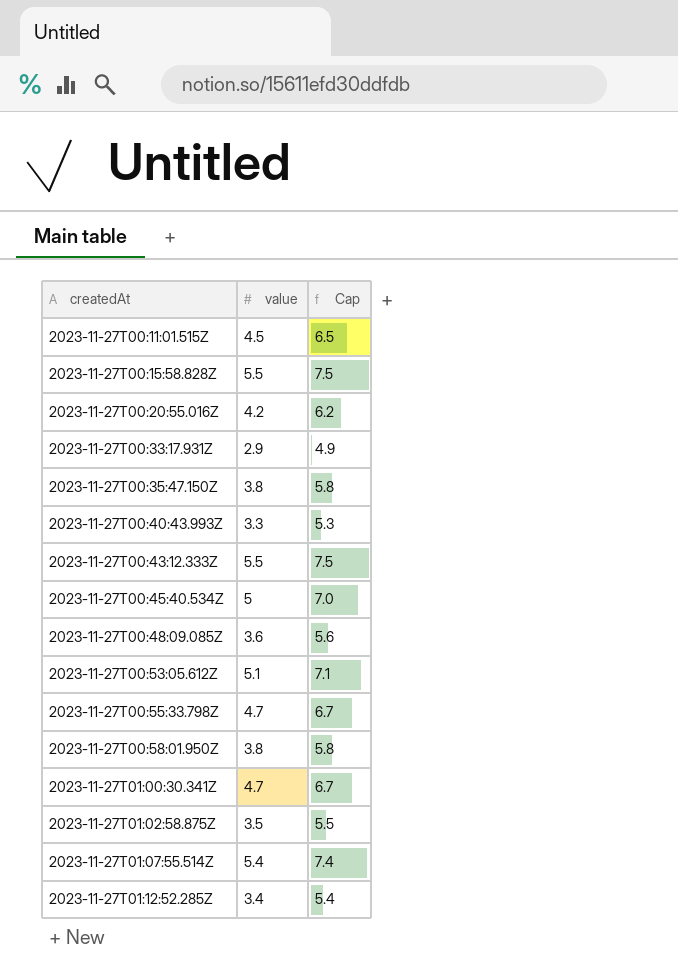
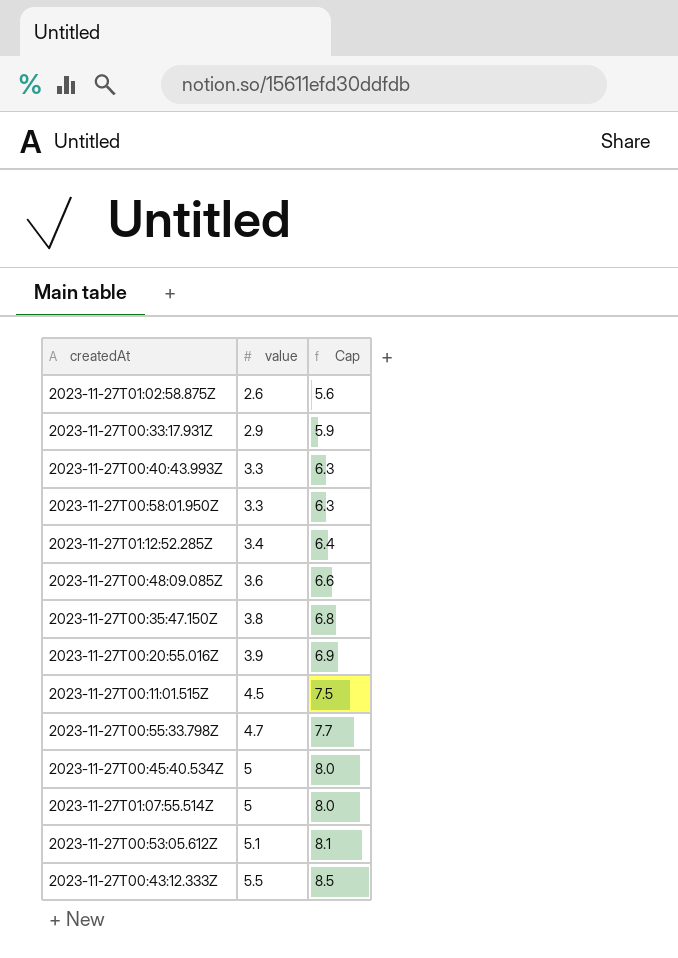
row order: createdAt ascending -> value ascending
column Cap | formula: [value] + 2 -> [value] + 3
row 2023-11-27T00:15:58.828Z: 5.5 | 7.5 -> none
row 2023-11-27T01:00:30.341Z: 4.7 | 6.7 -> none
2023-11-27T01:02:58.875Z | value: 3.5 -> 2.6
2023-11-27T00:58:01.950Z | value: 3.8 -> 3.3
2023-11-27T00:20:55.016Z | value: 4.2 -> 3.9
2023-11-27T01:07:55.514Z | value: 5.4 -> 5

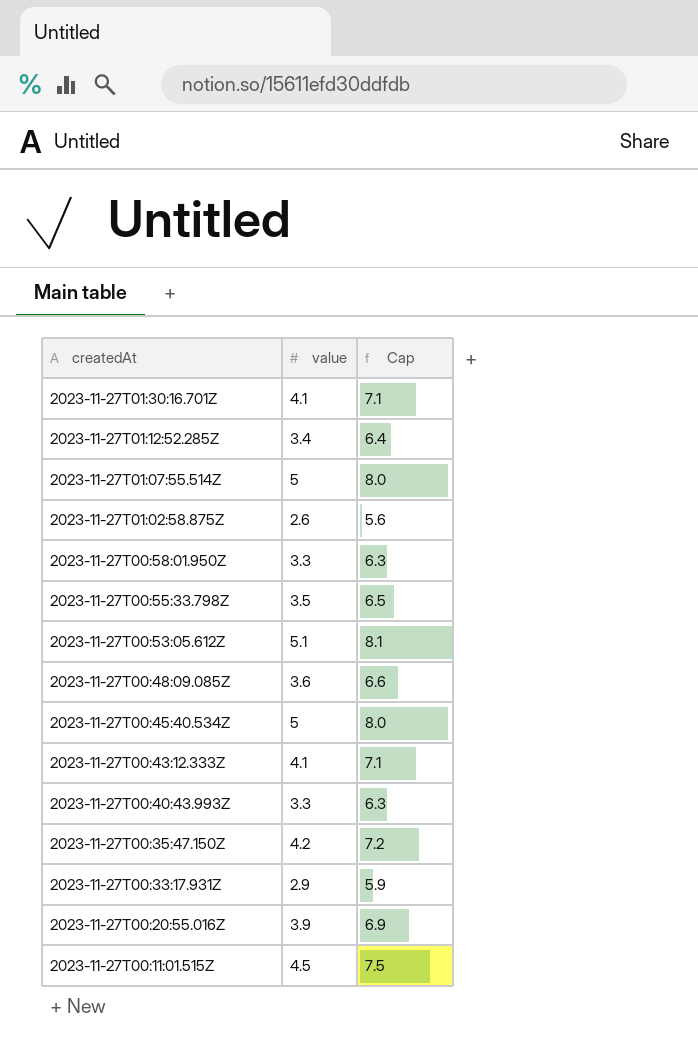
row order: value ascending -> createdAt descending
row 2023-11-27T01:30:16.701Z: none -> 4.1 | 7.1
2023-11-27T00:55:33.798Z | value: 4.7 -> 3.5
2023-11-27T00:55:33.798Z | Cap: 7.7 -> 6.5
2023-11-27T00:43:12.333Z | value: 5.5 -> 4.1
2023-11-27T00:43:12.333Z | Cap: 8.5 -> 7.1
2023-11-27T00:35:47.150Z | value: 3.8 -> 4.2
2023-11-27T00:35:47.150Z | Cap: 6.8 -> 7.2

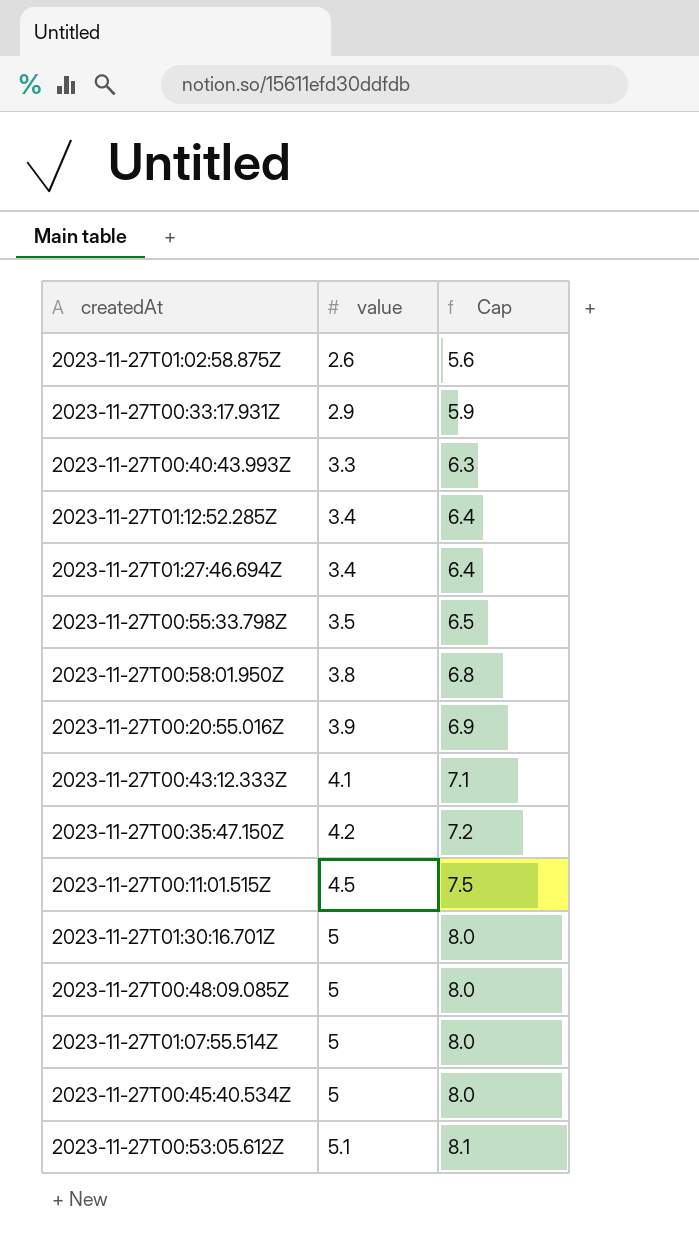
row order: createdAt descending -> value ascending
row 2023-11-27T01:27:46.694Z: none -> 3.4 | 6.4
2023-11-27T00:58:01.950Z | value: 3.3 -> 3.8
2023-11-27T00:58:01.950Z | Cap: 6.3 -> 6.8
2023-11-27T01:30:16.701Z | value: 4.1 -> 5
2023-11-27T01:30:16.701Z | Cap: 7.1 -> 8.0
2023-11-27T00:48:09.085Z | value: 3.6 -> 5
2023-11-27T00:48:09.085Z | Cap: 6.6 -> 8.0

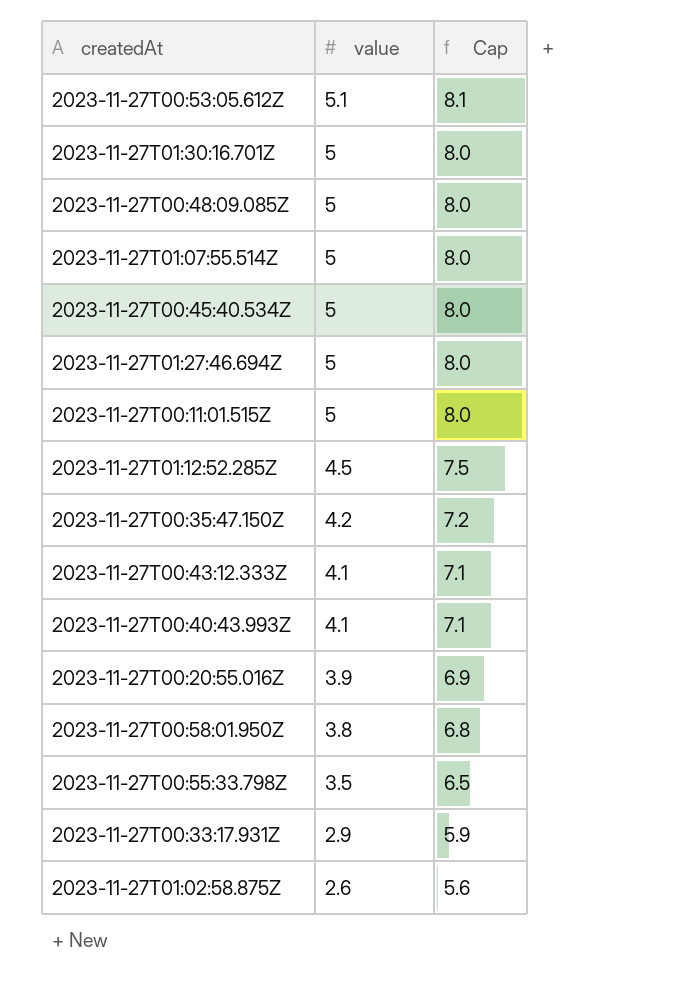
row order: value ascending -> value descending
2023-11-27T01:27:46.694Z | value: 3.4 -> 5
2023-11-27T01:27:46.694Z | Cap: 6.4 -> 8.0
2023-11-27T00:11:01.515Z | value: 4.5 -> 5
2023-11-27T00:11:01.515Z | Cap: 7.5 -> 8.0
2023-11-27T01:12:52.285Z | value: 3.4 -> 4.5
2023-11-27T01:12:52.285Z | Cap: 6.4 -> 7.5
2023-11-27T00:40:43.993Z | value: 3.3 -> 4.1
2023-11-27T00:40:43.993Z | Cap: 6.3 -> 7.1

